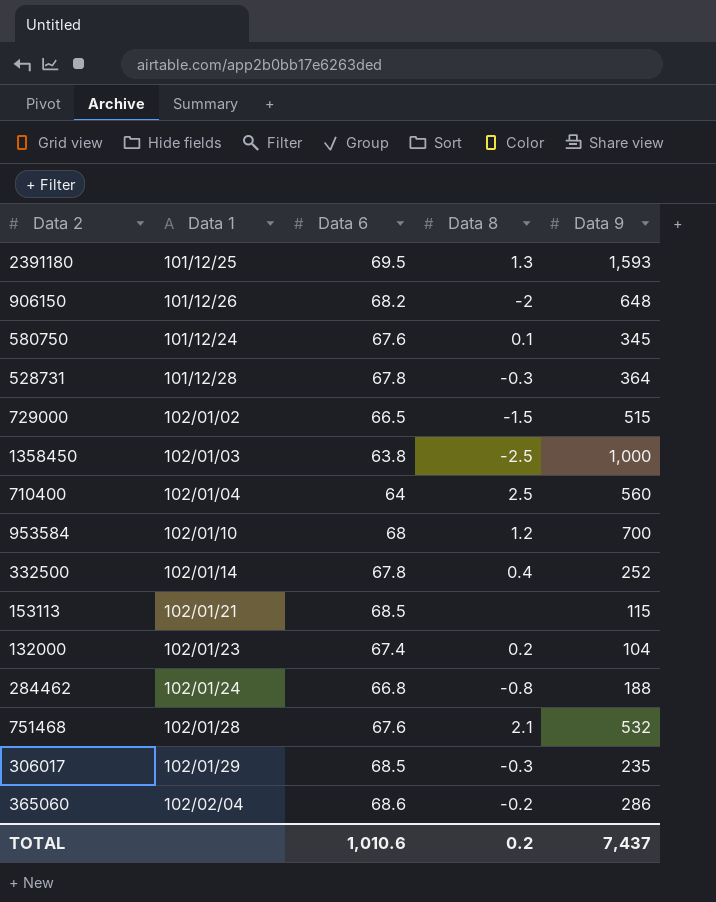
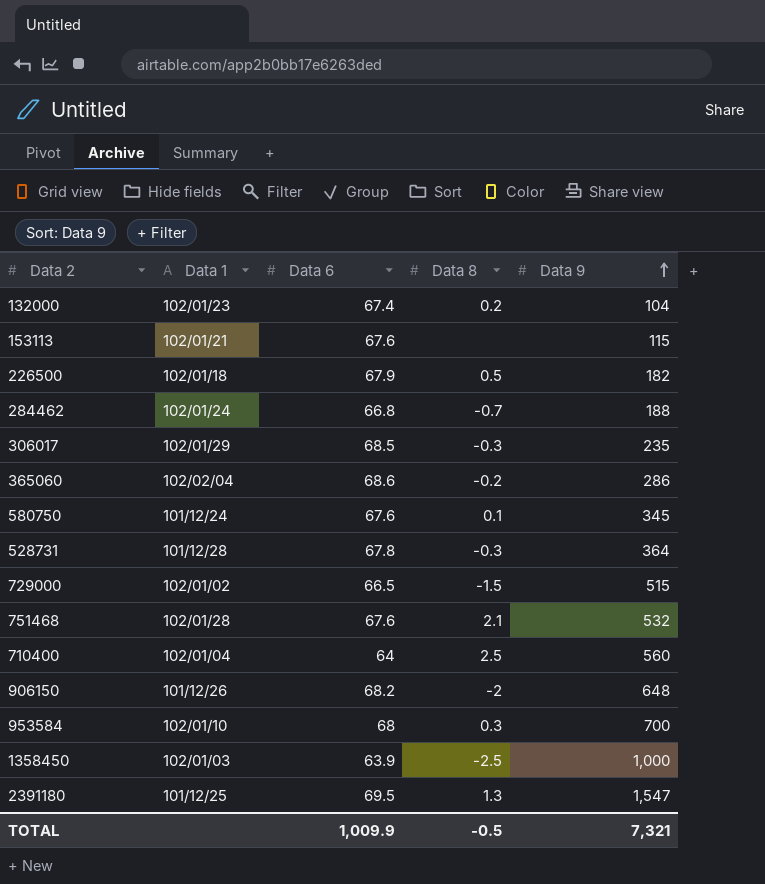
row order: none -> Data 9 ascending
row 332500: 102/01/14 | 67.8 | 0.4 | 252 -> none
153113 | Data 6: 68.5 -> 67.6
row 226500: none -> 102/01/18 | 67.9 | 0.5 | 182
284462 | Data 8: -0.8 -> -0.7
953584 | Data 8: 1.2 -> 0.3
1358450 | Data 6: 63.8 -> 63.9
2391180 | Data 9: 1,593 -> 1,547
TOTAL | Data 6: 1,010.6 -> 1,009.9
TOTAL | Data 8: 0.2 -> -0.5
TOTAL | Data 9: 7,437 -> 7,321

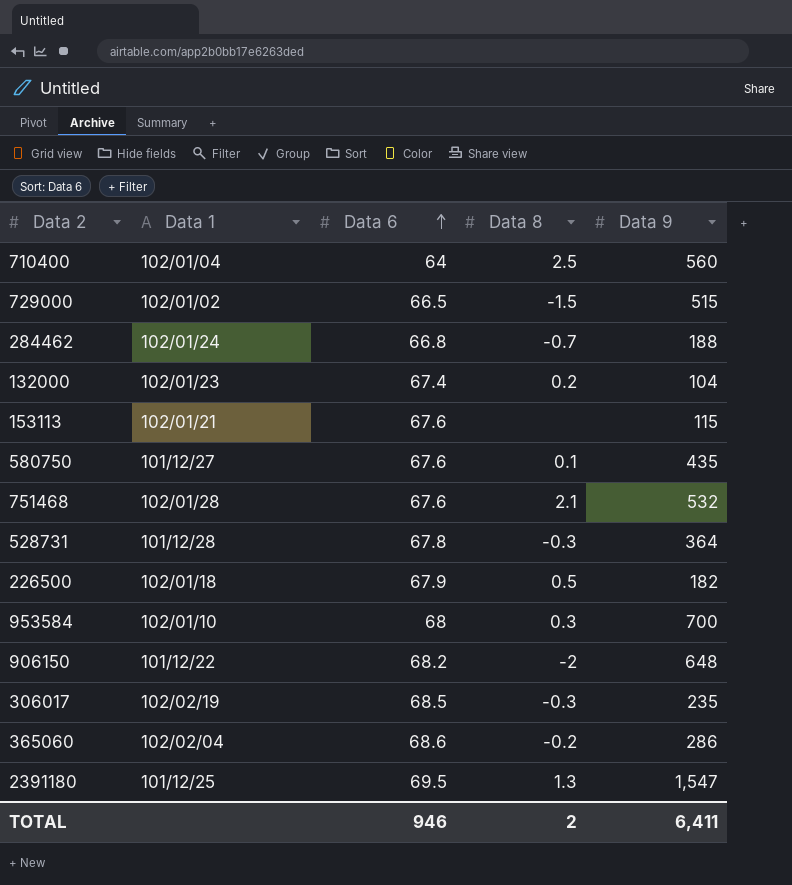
row order: Data 9 ascending -> Data 6 ascending
row 1358450: 102/01/03 | 63.9 | -2.5 | 1,000 -> none
580750 | Data 1: 101/12/24 -> 101/12/27
580750 | Data 9: 345 -> 435
906150 | Data 1: 101/12/26 -> 101/12/22
306017 | Data 1: 102/01/29 -> 102/02/19
TOTAL | Data 6: 1,009.9 -> 946
TOTAL | Data 8: -0.5 -> 2
TOTAL | Data 9: 7,321 -> 6,411

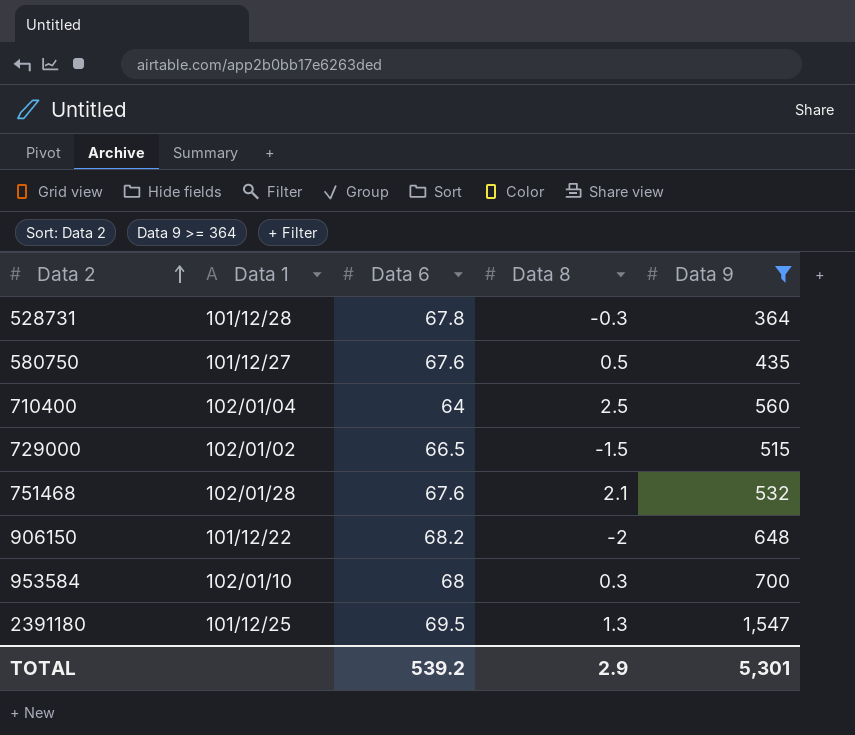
filter: none -> Data 9 >= 364
row order: Data 6 ascending -> Data 2 ascending
580750 | Data 8: 0.1 -> 0.5
TOTAL | Data 6: 946 -> 539.2
TOTAL | Data 8: 2 -> 2.9
TOTAL | Data 9: 6,411 -> 5,301

